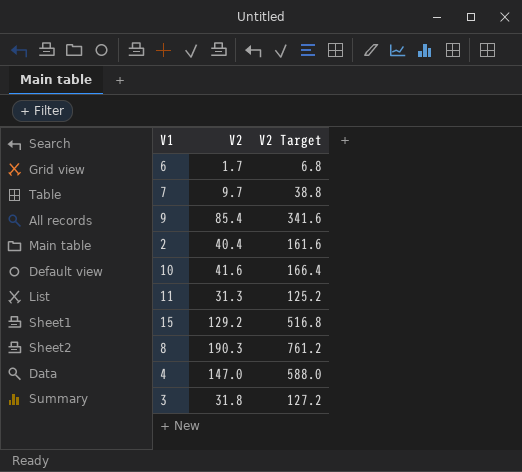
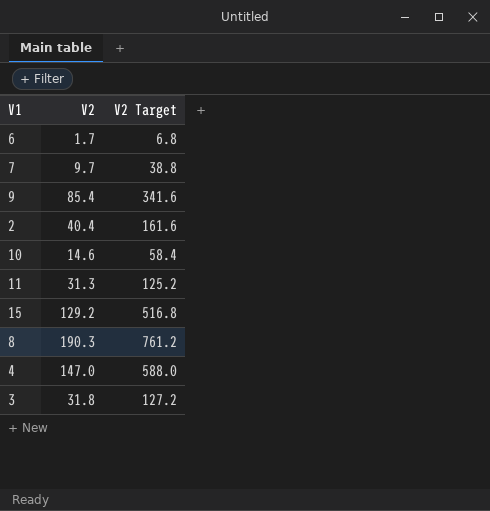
10 | V2: 41.6 -> 14.6
10 | V2 Target: 166.4 -> 58.4

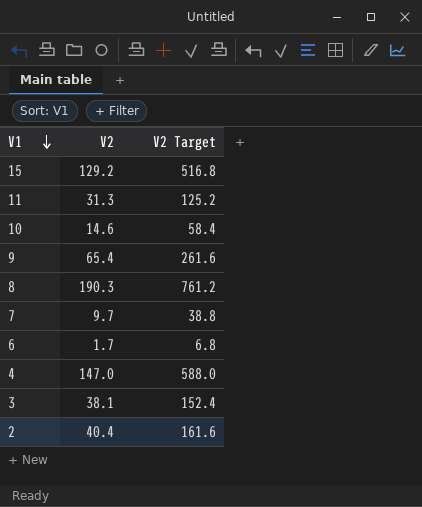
row order: none -> V1 descending
9 | V2: 85.4 -> 65.4
9 | V2 Target: 341.6 -> 261.6
3 | V2: 31.8 -> 38.1
3 | V2 Target: 127.2 -> 152.4

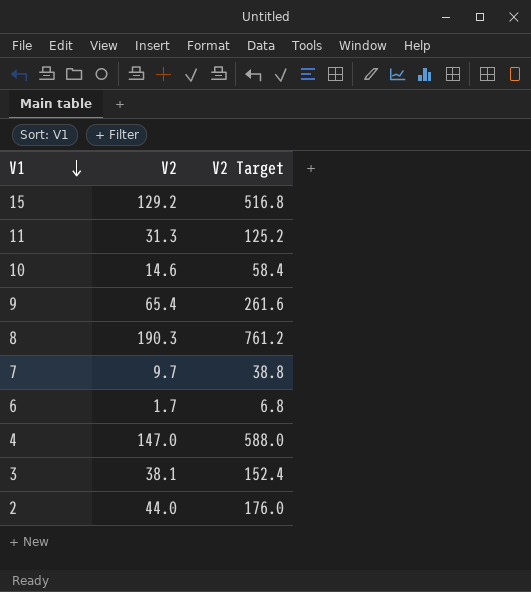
2 | V2: 40.4 -> 44.0
2 | V2 Target: 161.6 -> 176.0

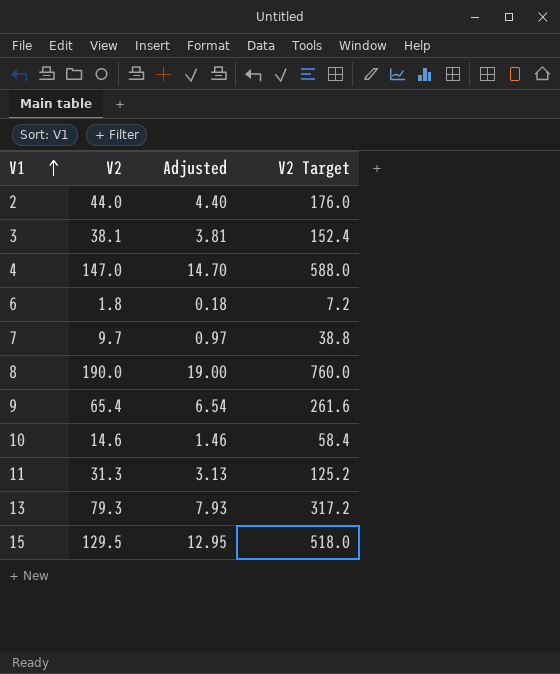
row order: V1 descending -> V1 ascending
column Adjusted | formula: none -> [V2] * 0.1
6 | V2: 1.7 -> 1.8
6 | V2 Target: 6.8 -> 7.2
8 | V2: 190.3 -> 190.0
8 | V2 Target: 761.2 -> 760.0
row 13: none -> 79.3 | 7.93 | 317.2
15 | V2: 129.2 -> 129.5
15 | V2 Target: 516.8 -> 518.0

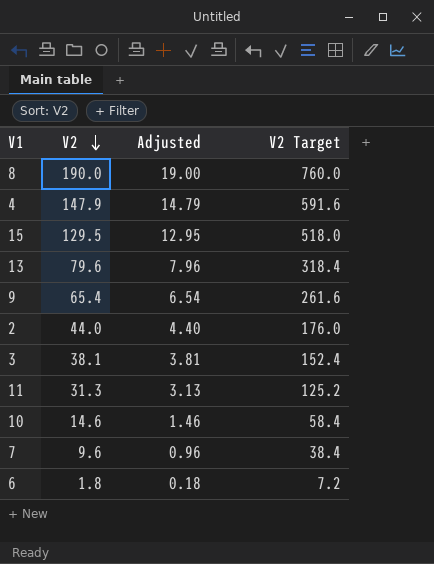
row order: V1 ascending -> V2 descending
4 | V2: 147.0 -> 147.9
4 | Adjusted: 14.70 -> 14.79
4 | V2 Target: 588.0 -> 591.6
13 | V2: 79.3 -> 79.6
13 | Adjusted: 7.93 -> 7.96
13 | V2 Target: 317.2 -> 318.4
7 | V2: 9.7 -> 9.6
7 | Adjusted: 0.97 -> 0.96
7 | V2 Target: 38.8 -> 38.4

